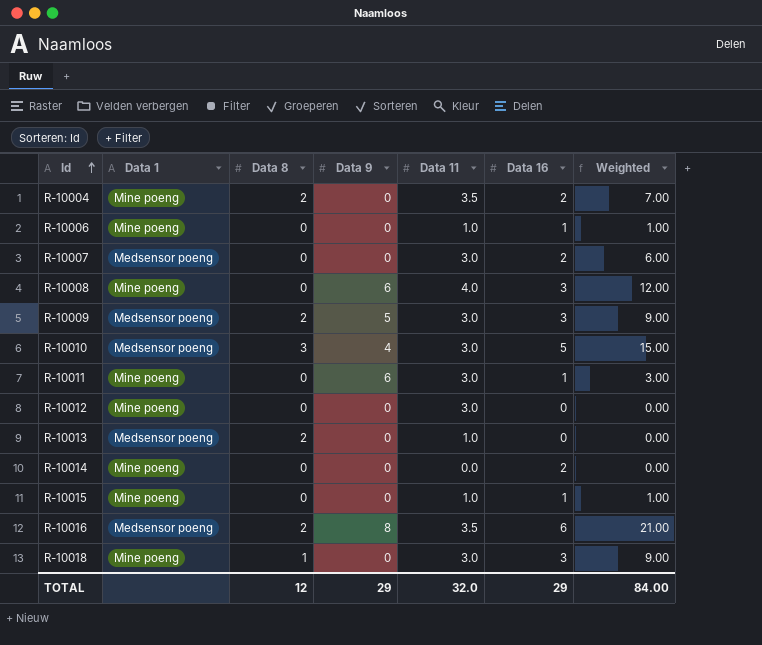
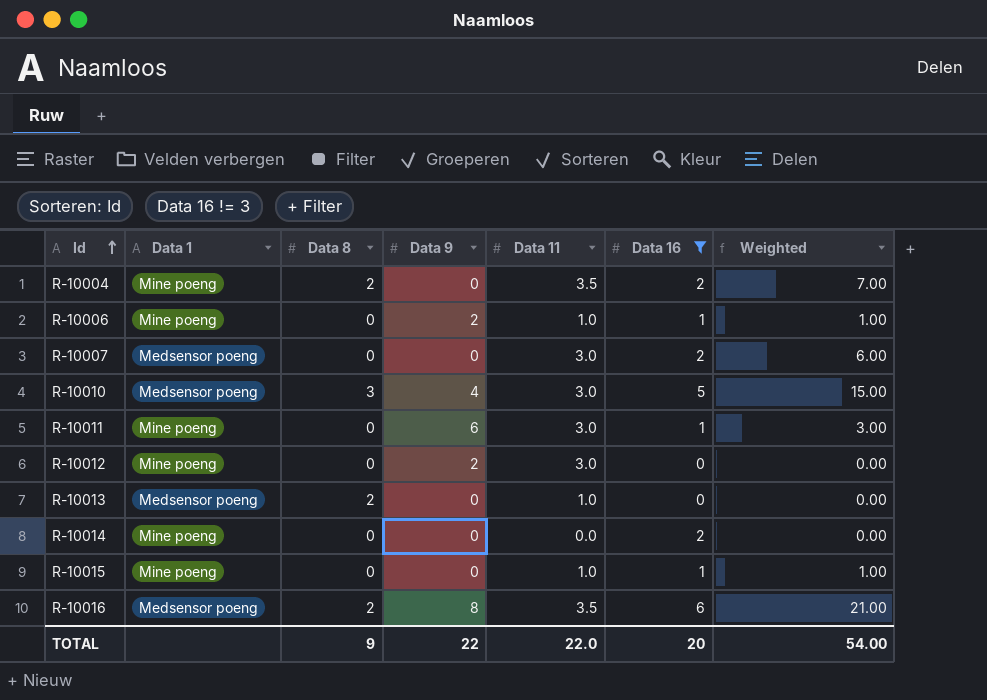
filter: none -> Data 16 != 3
R-10006 | Data 9: 0 -> 2
R-10012 | Data 9: 0 -> 2
TOTAL | Data 8: 12 -> 9
TOTAL | Data 9: 29 -> 22
TOTAL | Data 11: 32.0 -> 22.0
TOTAL | Data 16: 29 -> 20
TOTAL | Weighted: 84.00 -> 54.00

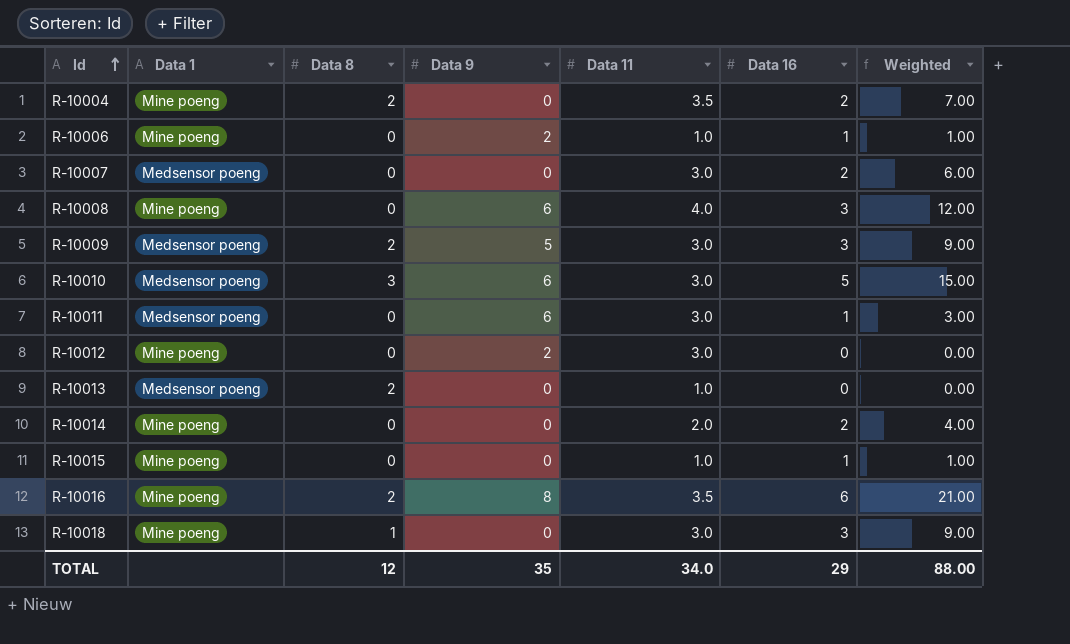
filter: Data 16 != 3 -> none
R-10010 | Data 9: 4 -> 6
R-10011 | Data 1: Mine poeng -> Medsensor poeng
R-10014 | Data 11: 0.0 -> 2.0
R-10014 | Weighted: 0.00 -> 4.00
R-10016 | Data 1: Medsensor poeng -> Mine poeng
TOTAL | Data 8: 9 -> 12
TOTAL | Data 9: 22 -> 35
TOTAL | Data 11: 22.0 -> 34.0
TOTAL | Data 16: 20 -> 29
TOTAL | Weighted: 54.00 -> 88.00

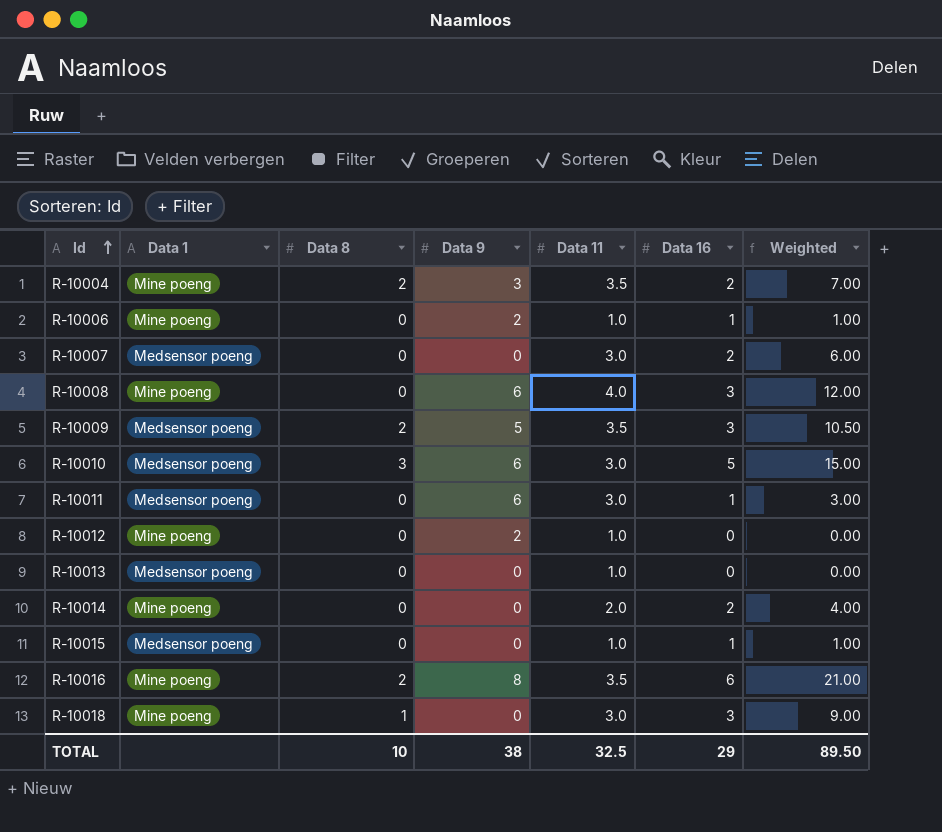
R-10004 | Data 9: 0 -> 3
R-10009 | Data 11: 3.0 -> 3.5
R-10009 | Weighted: 9.00 -> 10.50
R-10012 | Data 11: 3.0 -> 1.0
R-10013 | Data 8: 2 -> 0
R-10015 | Data 1: Mine poeng -> Medsensor poeng
TOTAL | Data 8: 12 -> 10
TOTAL | Data 9: 35 -> 38
TOTAL | Data 11: 34.0 -> 32.5
TOTAL | Weighted: 88.00 -> 89.50

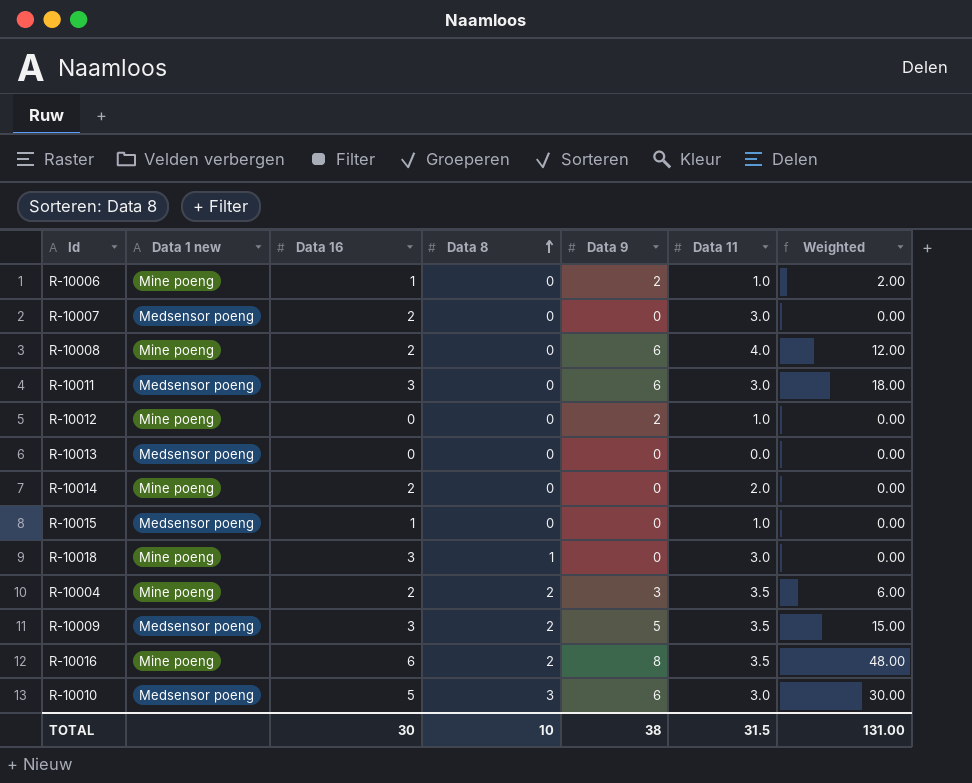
row order: Id ascending -> Data 8 ascending
column name: Data 1 -> Data 1 new
column Data 16 | position: 6 -> 3
column Weighted | formula: [Data 11] * [Data 16] -> [Data 16] * [Data 9]
R-10008 | Data 16: 3 -> 2
R-10011 | Data 16: 1 -> 3
R-10013 | Data 11: 1.0 -> 0.0
TOTAL | Data 16: 29 -> 30
TOTAL | Data 11: 32.5 -> 31.5
TOTAL | Weighted: 89.50 -> 131.00

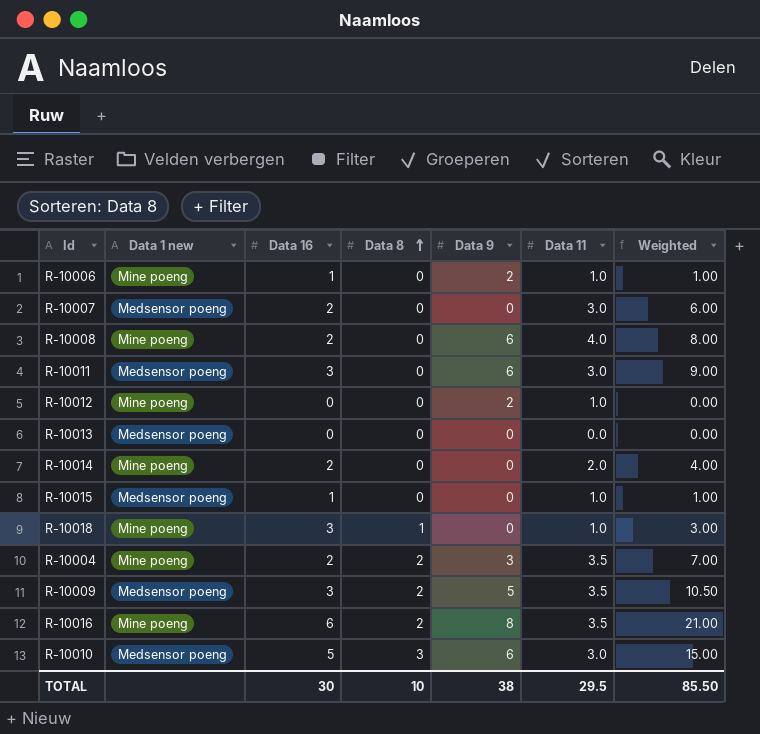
column Weighted | formula: [Data 16] * [Data 9] -> [Data 16] * [Data 11]
R-10018 | Data 11: 3.0 -> 1.0
TOTAL | Data 11: 31.5 -> 29.5
TOTAL | Weighted: 131.00 -> 85.50

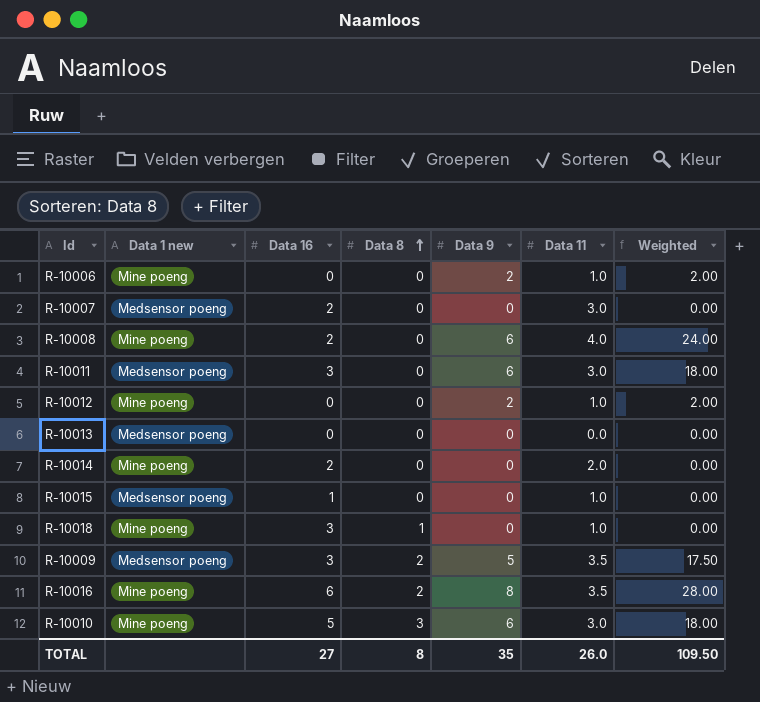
column Weighted | formula: [Data 16] * [Data 11] -> [Data 9] * [Data 11]
row R-10004: Mine poeng | 2 | 2 | 3 | 3.5 | 7.00 -> none
R-10006 | Data 16: 1 -> 0
R-10010 | Data 1 new: Medsensor poeng -> Mine poeng
TOTAL | Data 16: 30 -> 27
TOTAL | Data 8: 10 -> 8
TOTAL | Data 9: 38 -> 35
TOTAL | Data 11: 29.5 -> 26.0
TOTAL | Weighted: 85.50 -> 109.50

